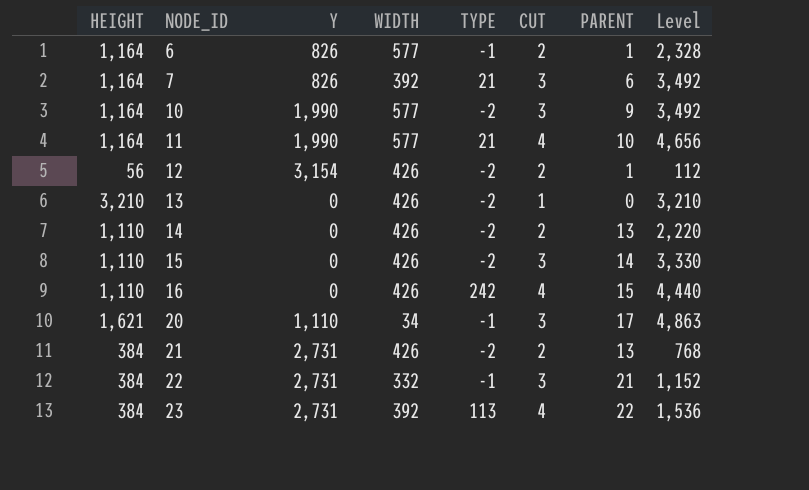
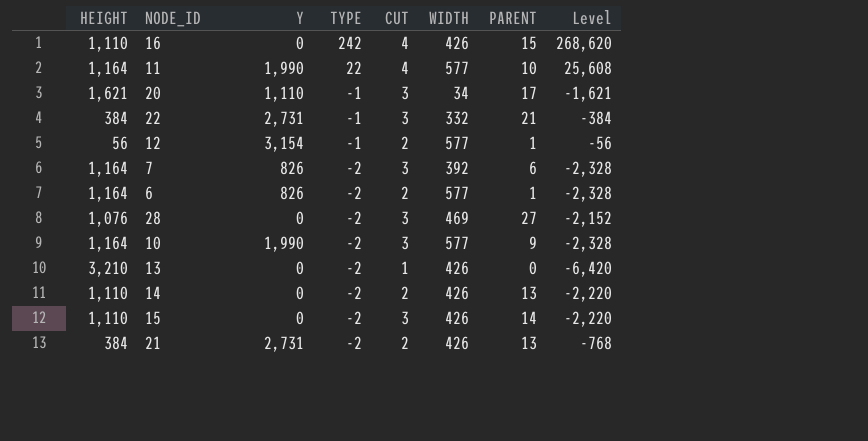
row order: NODE_ID ascending -> TYPE descending
column WIDTH | position: 4 -> 6
column Level | formula: [HEIGHT] * [CUT] -> [HEIGHT] * [TYPE]
row 23: 384 | 2,731 | 392 | 113 | 4 | 22 | 1,536 -> none
11 | TYPE: 21 -> 22
12 | TYPE: -2 -> -1
12 | WIDTH: 426 -> 577
7 | TYPE: 21 -> -2
6 | TYPE: -1 -> -2
row 28: none -> 1,076 | 0 | -2 | 3 | 469 | 27 | -2,152

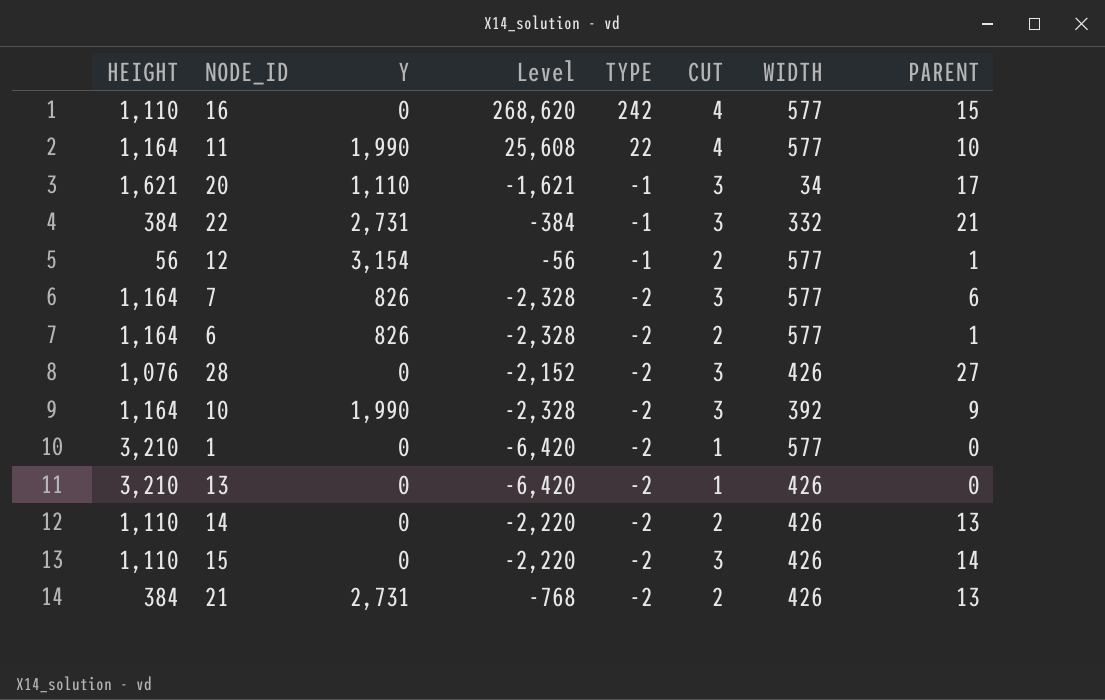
column Level | position: 8 -> 4
16 | WIDTH: 426 -> 577
7 | WIDTH: 392 -> 577
28 | WIDTH: 469 -> 426
10 | WIDTH: 577 -> 392
row 1: none -> 3,210 | 0 | -6,420 | -2 | 1 | 577 | 0

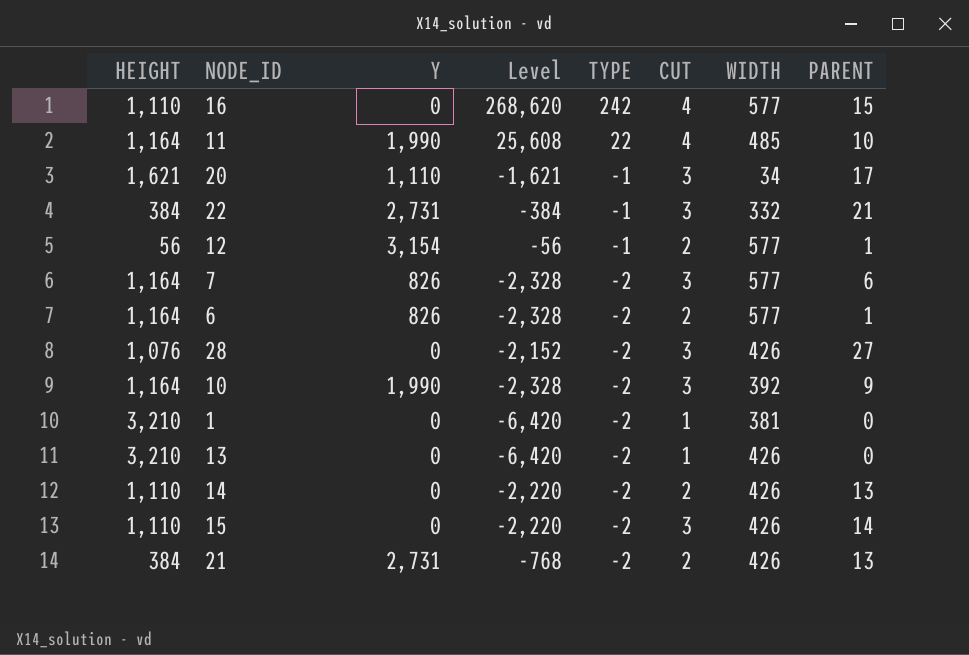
11 | WIDTH: 577 -> 485
1 | WIDTH: 577 -> 381

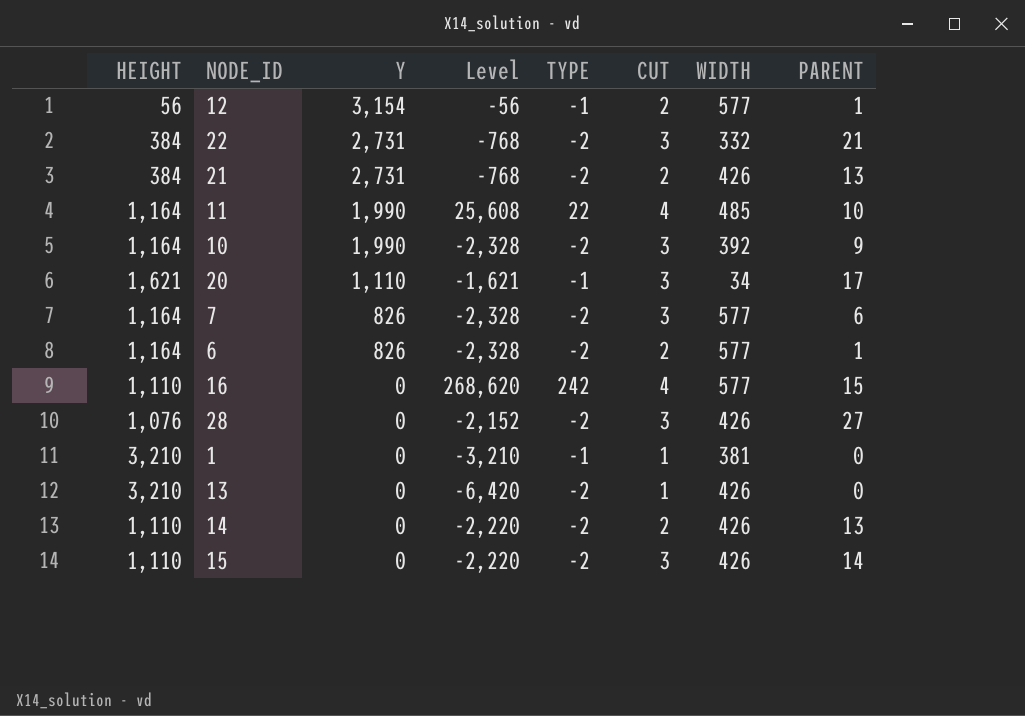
row order: TYPE descending -> Y descending
22 | Level: -384 -> -768
22 | TYPE: -1 -> -2
1 | Level: -6,420 -> -3,210
1 | TYPE: -2 -> -1

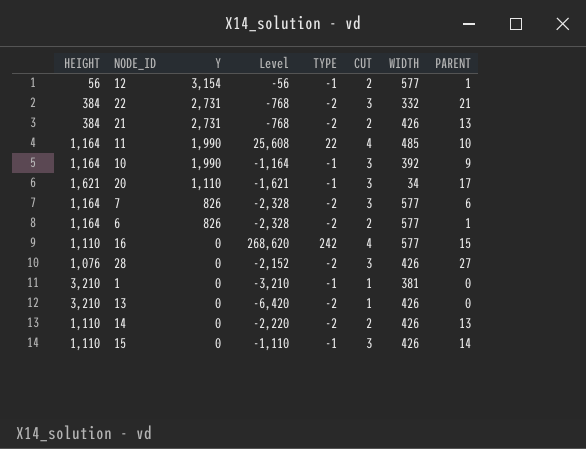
10 | Level: -2,328 -> -1,164
10 | TYPE: -2 -> -1
15 | Level: -2,220 -> -1,110
15 | TYPE: -2 -> -1

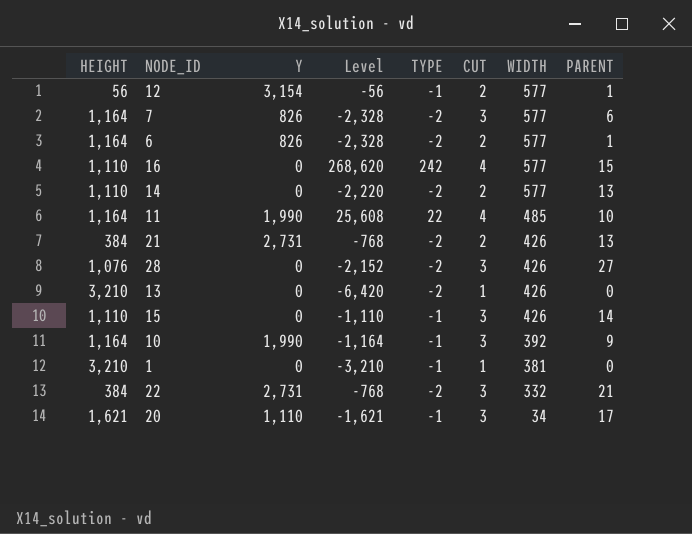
row order: Y descending -> WIDTH descending
14 | WIDTH: 426 -> 577

